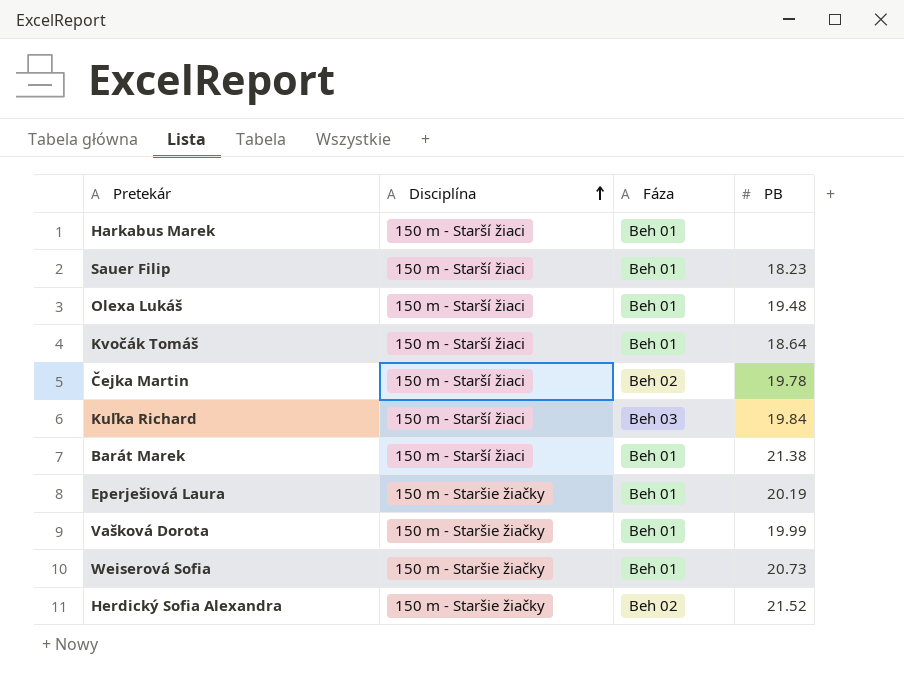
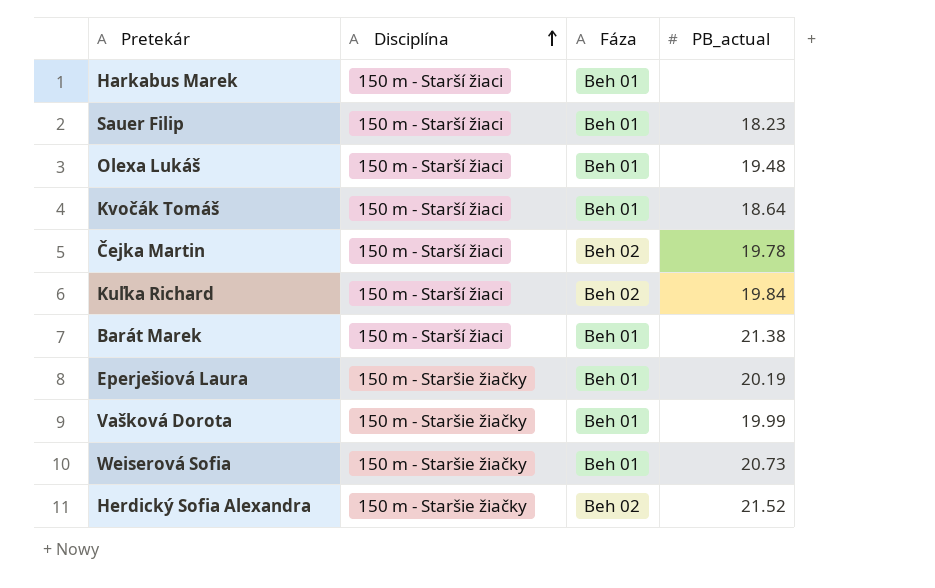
column name: PB -> PB_actual
Kuľka Richard | Fáza: Beh 03 -> Beh 02

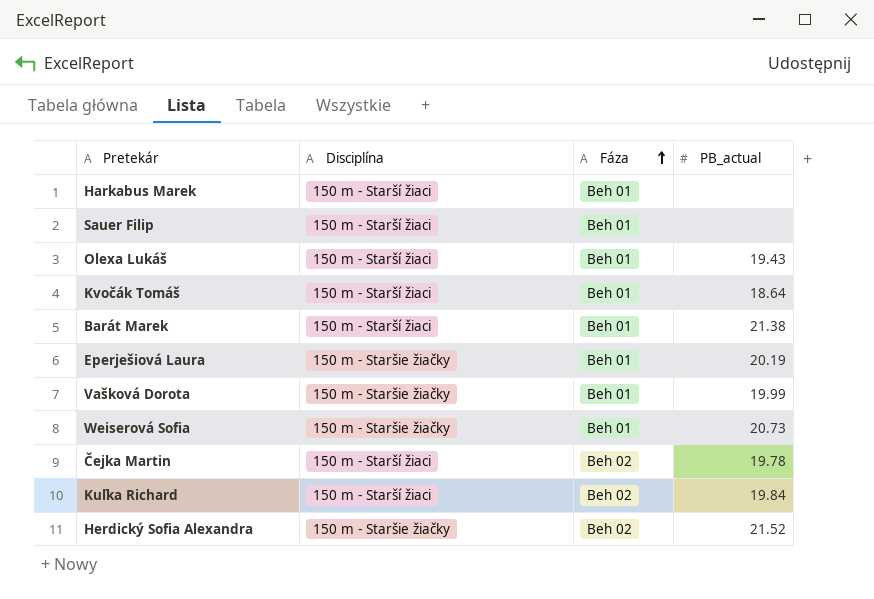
row order: Disciplína ascending -> Fáza ascending
Sauer Filip | PB_actual: 18.23 -> none
Olexa Lukáš | PB_actual: 19.48 -> 19.43

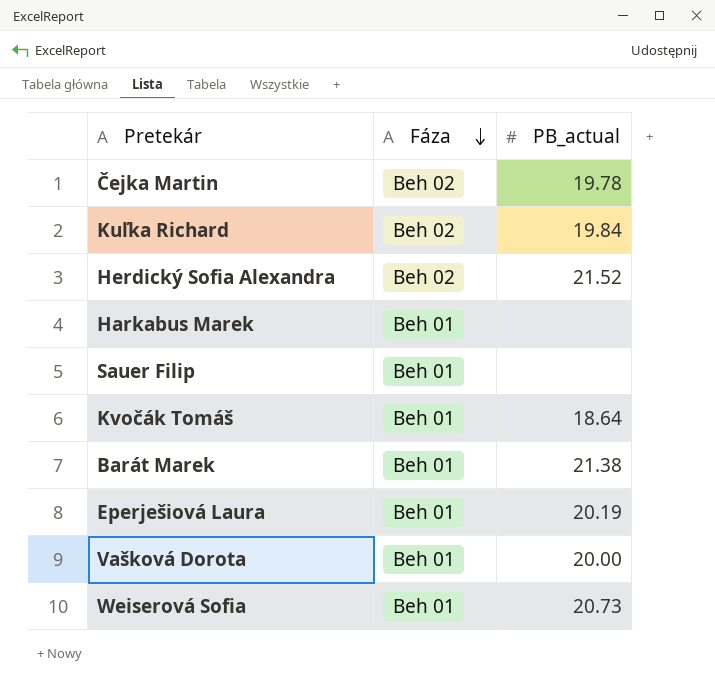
row order: Fáza ascending -> Fáza descending
column Disciplína | position: 2 -> none
row Olexa Lukáš: 150 m - Starší žiaci | Beh 01 | 19.43 -> none
Vašková Dorota | PB_actual: 19.99 -> 20.00

